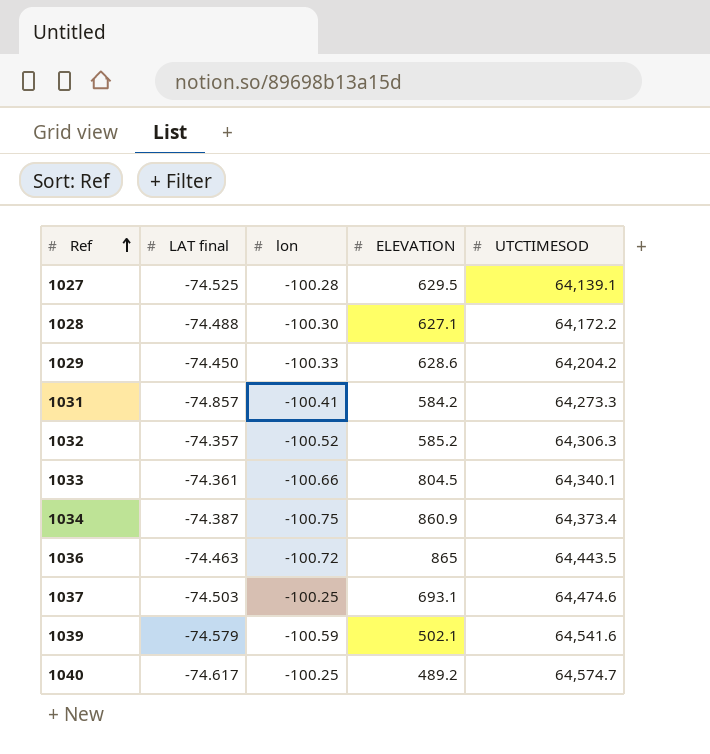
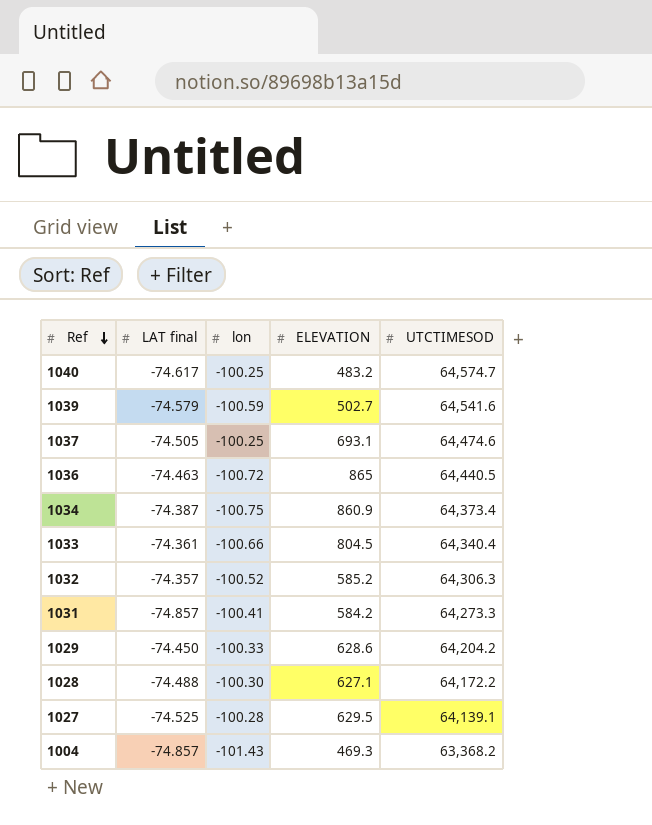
row order: Ref ascending -> Ref descending
1040 | ELEVATION: 489.2 -> 483.2
1039 | ELEVATION: 502.1 -> 502.7
1037 | LAT final: -74.503 -> -74.505
1036 | UTCTIMESOD: 64,443.5 -> 64,440.5
1033 | UTCTIMESOD: 64,340.1 -> 64,340.4
row 1004: none -> -74.857 | -101.43 | 469.3 | 63,368.2

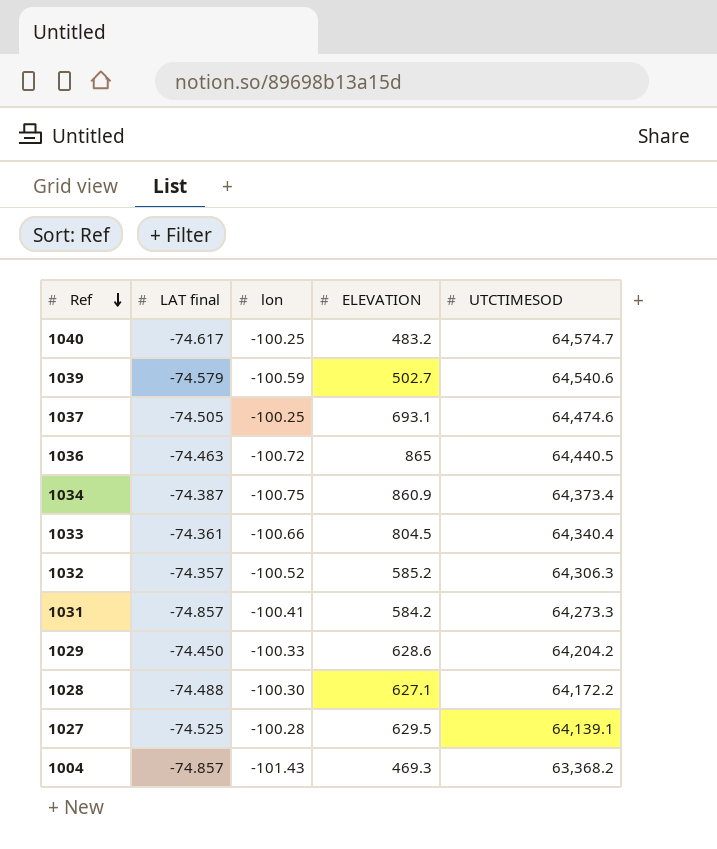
1039 | UTCTIMESOD: 64,541.6 -> 64,540.6

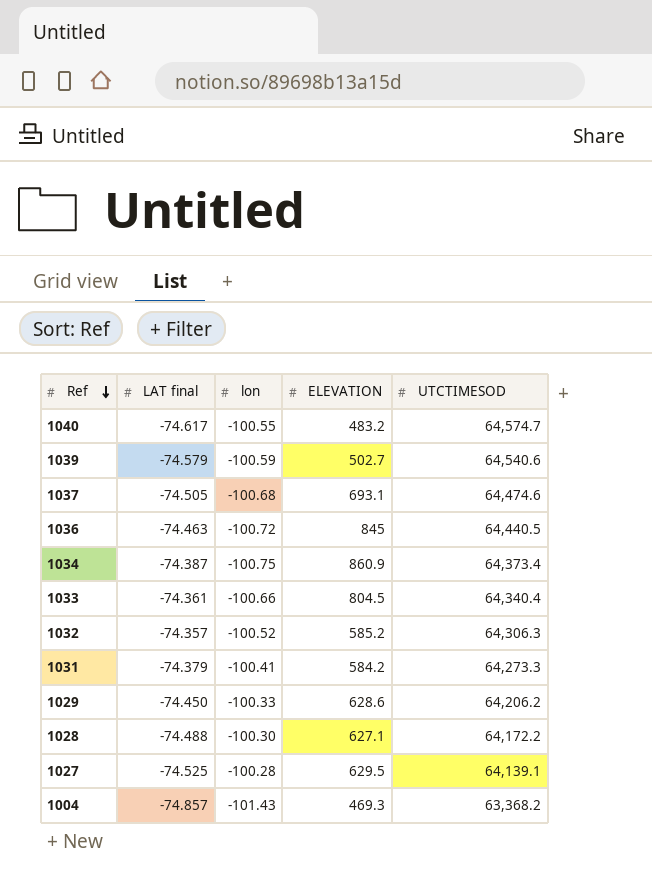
1040 | lon: -100.25 -> -100.55
1037 | lon: -100.25 -> -100.68
1036 | ELEVATION: 865 -> 845
1031 | LAT final: -74.857 -> -74.379
1029 | UTCTIMESOD: 64,204.2 -> 64,206.2

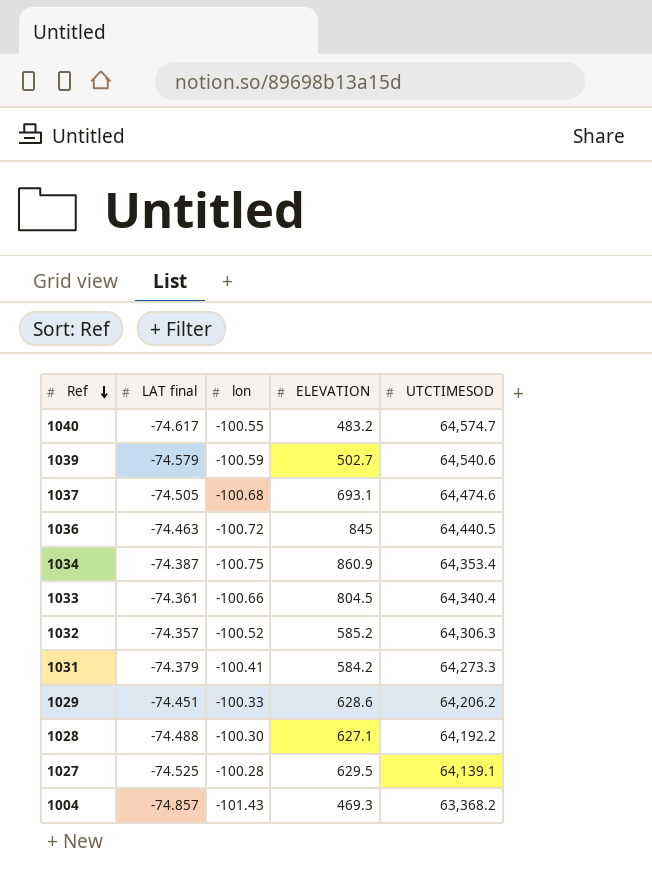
1034 | UTCTIMESOD: 64,373.4 -> 64,353.4
1029 | LAT final: -74.450 -> -74.451
1028 | UTCTIMESOD: 64,172.2 -> 64,192.2

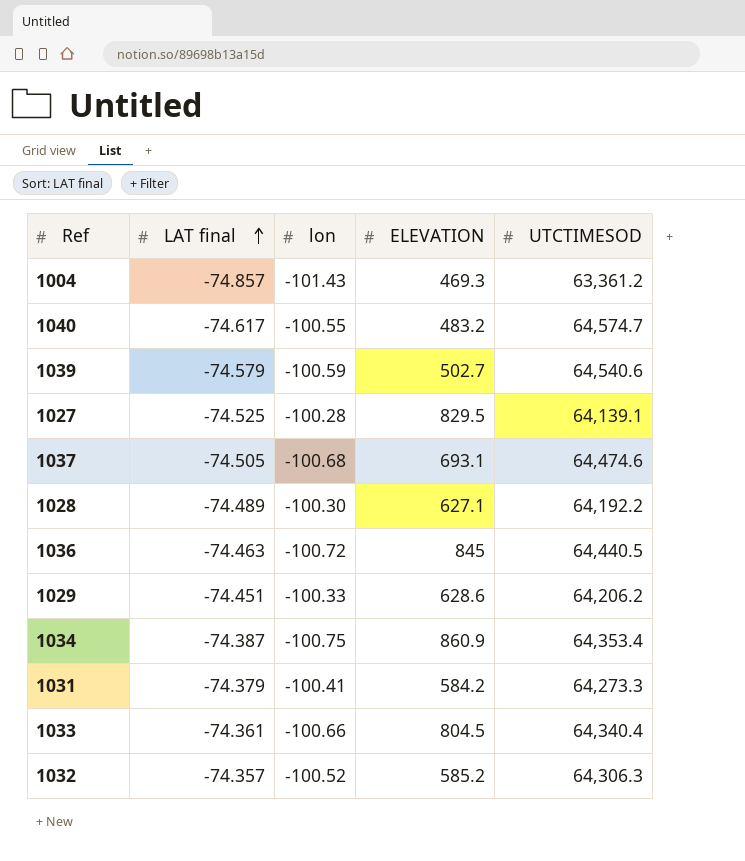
row order: Ref descending -> LAT final ascending
1004 | UTCTIMESOD: 63,368.2 -> 63,361.2
1027 | ELEVATION: 629.5 -> 829.5
1028 | LAT final: -74.488 -> -74.489

